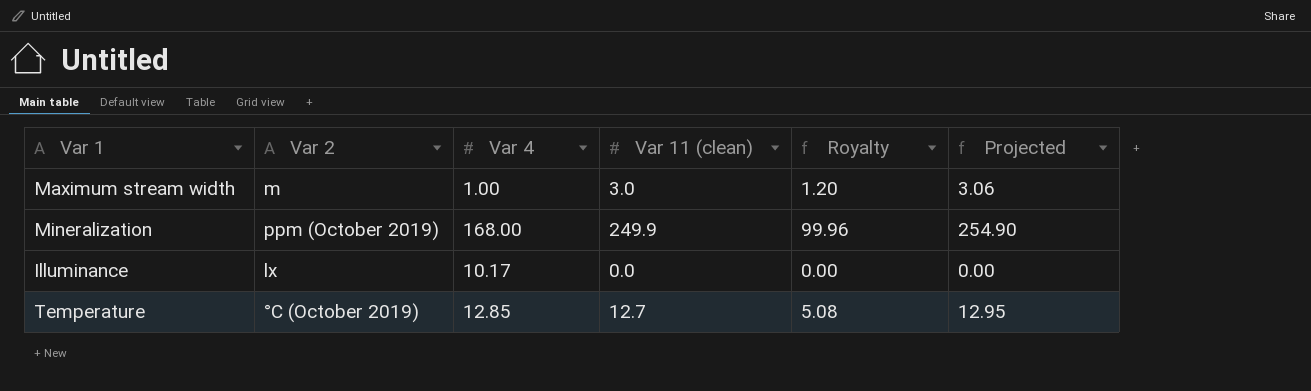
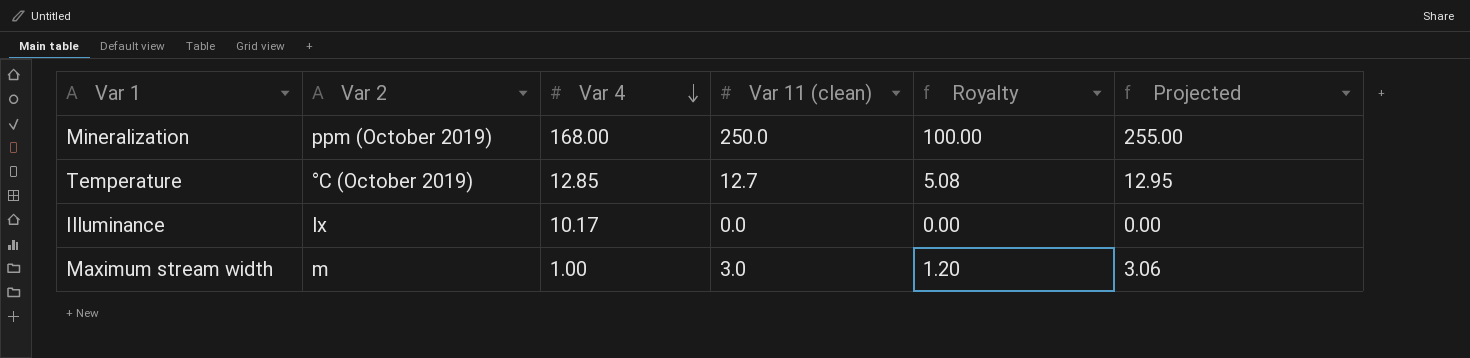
row order: none -> Var 4 descending
Mineralization | Var 11 (clean): 249.9 -> 250.0
Mineralization | Royalty: 99.96 -> 100.00
Mineralization | Projected: 254.90 -> 255.00

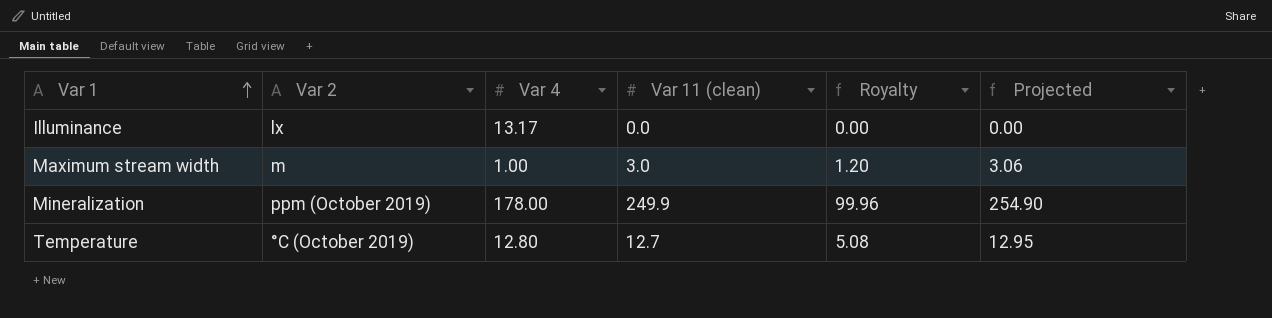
row order: Var 4 descending -> Var 1 ascending
Illuminance | Var 4: 10.17 -> 13.17
Mineralization | Var 4: 168.00 -> 178.00
Mineralization | Var 11 (clean): 250.0 -> 249.9
Mineralization | Royalty: 100.00 -> 99.96
Mineralization | Projected: 255.00 -> 254.90
Temperature | Var 4: 12.85 -> 12.80

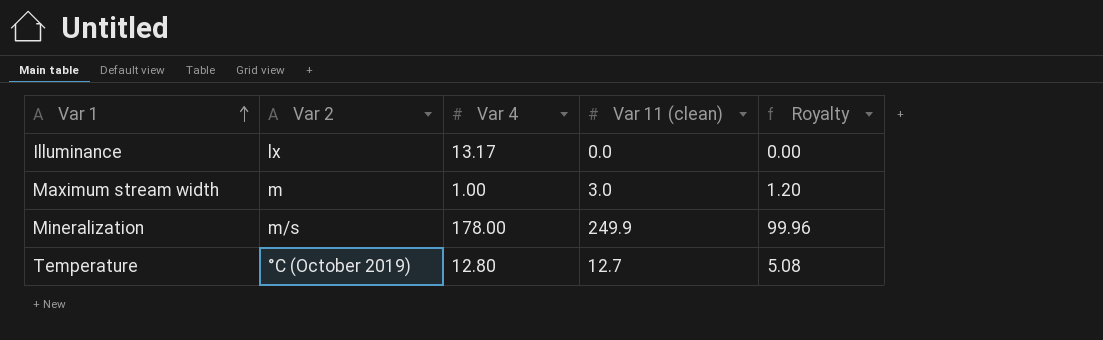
column Projected | formula: [Var 11 (clean)] * 1.02 -> none
Mineralization | Var 2: ppm (October 2019) -> m/s

